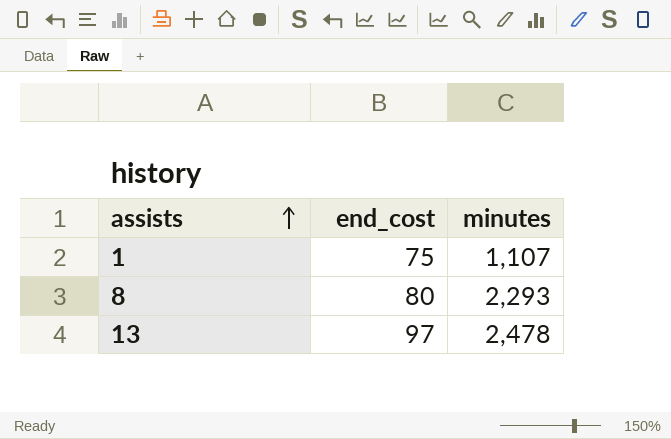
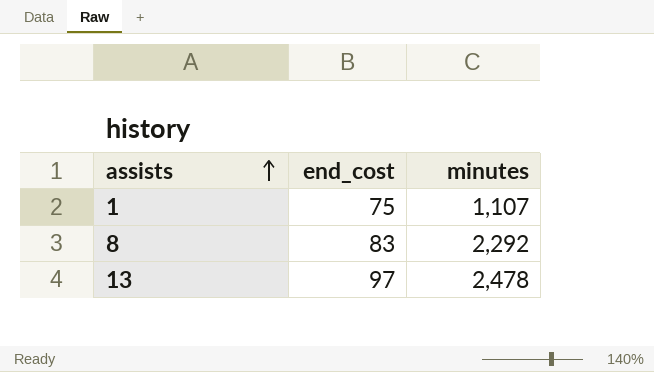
8 | end_cost: 80 -> 83
8 | minutes: 2,293 -> 2,292

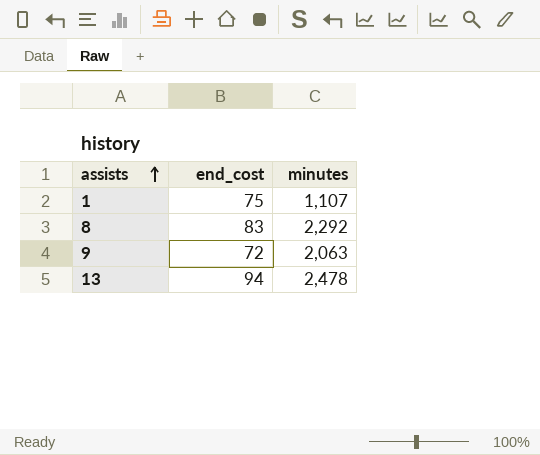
row 9: none -> 72 | 2,063
13 | end_cost: 97 -> 94

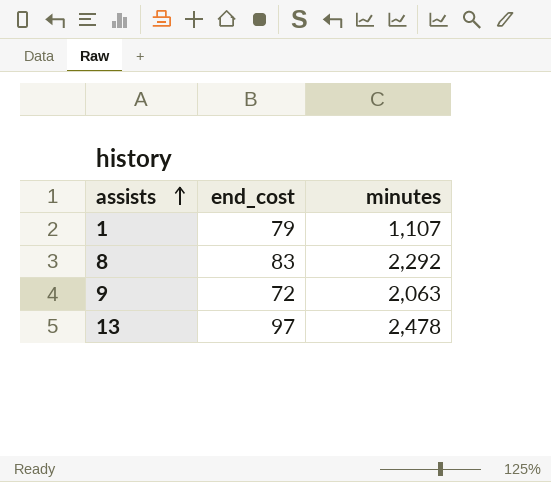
1 | end_cost: 75 -> 79
13 | end_cost: 94 -> 97

